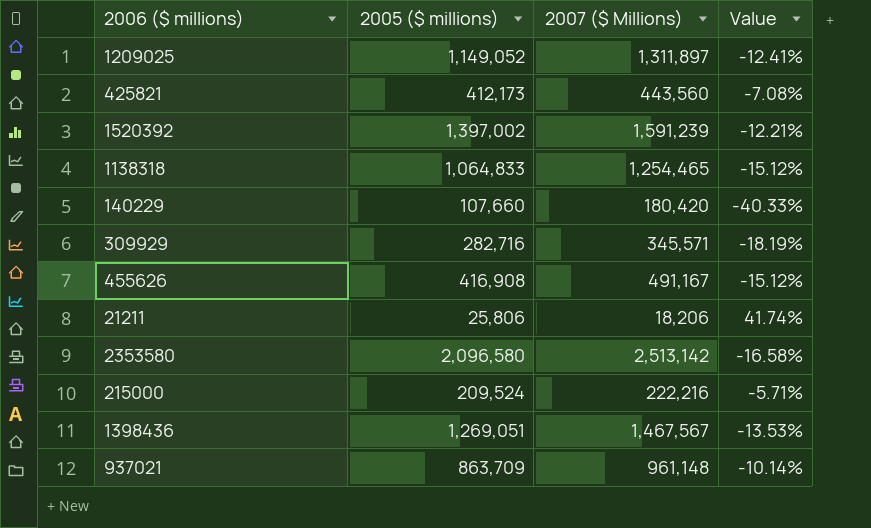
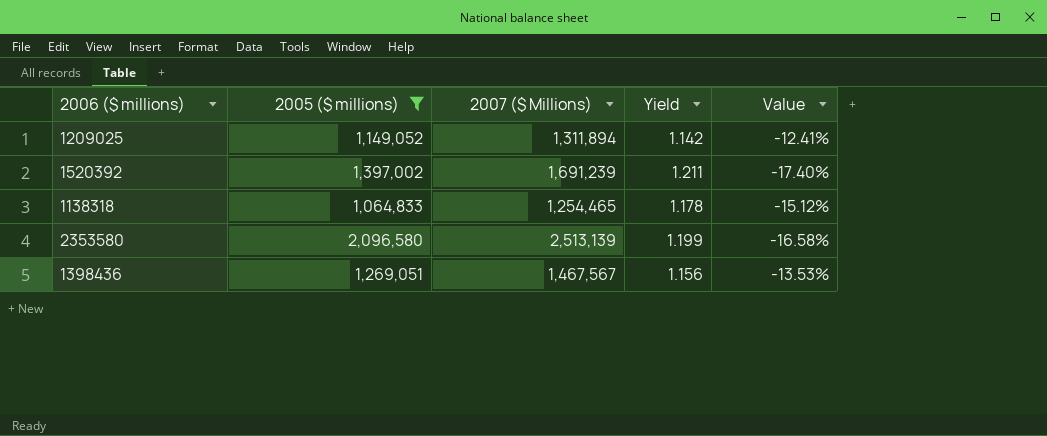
filter: none -> 2005 ($ millions) >= 1,064,833
column Yield | formula: none -> [2007 ($ Millions)] / [2005 ($ millions)]
1209025 | 2007 ($ Millions): 1,311,897 -> 1,311,894
1520392 | 2007 ($ Millions): 1,591,239 -> 1,691,239
1520392 | Value: -12.21% -> -17.40%
2353580 | 2007 ($ Millions): 2,513,142 -> 2,513,139

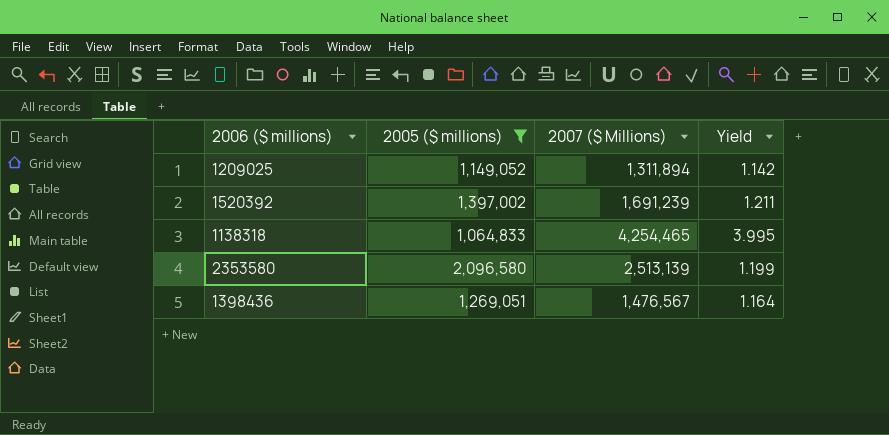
column Value | formula: ([2005 ($ millions)] - [2007 ($ Millions)]) / [2007 ($ Millions)] -> none
1138318 | 2007 ($ Millions): 1,254,465 -> 4,254,465
1138318 | Yield: 1.178 -> 3.995
1398436 | 2007 ($ Millions): 1,467,567 -> 1,476,567
1398436 | Yield: 1.156 -> 1.164

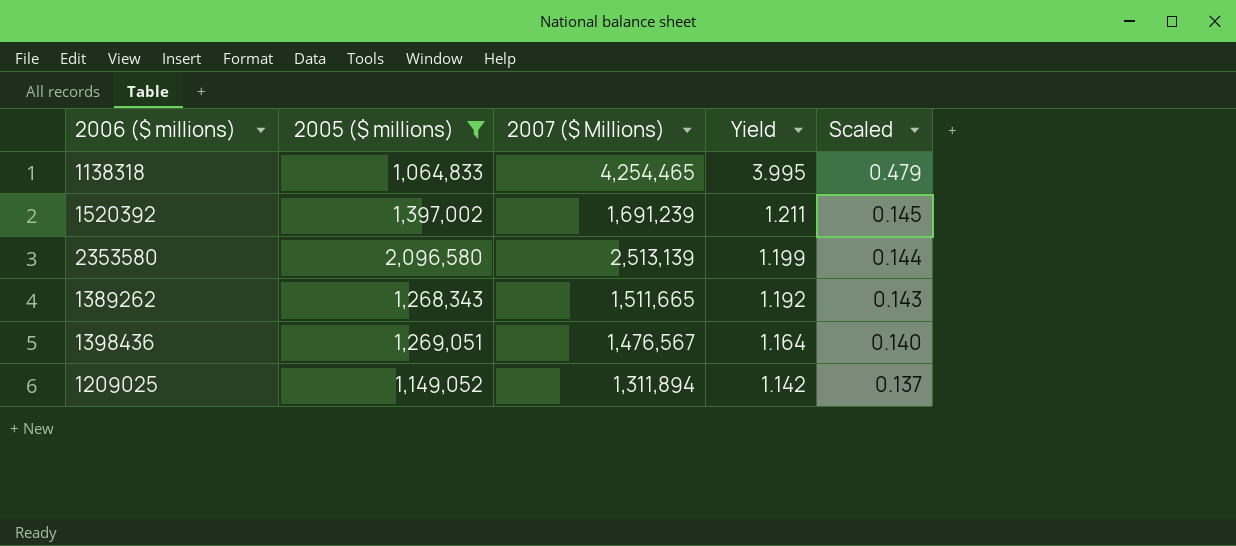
row order: none -> Yield descending
column Scaled | formula: none -> [Yield] * 0.12
row 1389262: none -> 1,268,343 | 1,511,665 | 1.192 | 0.143

